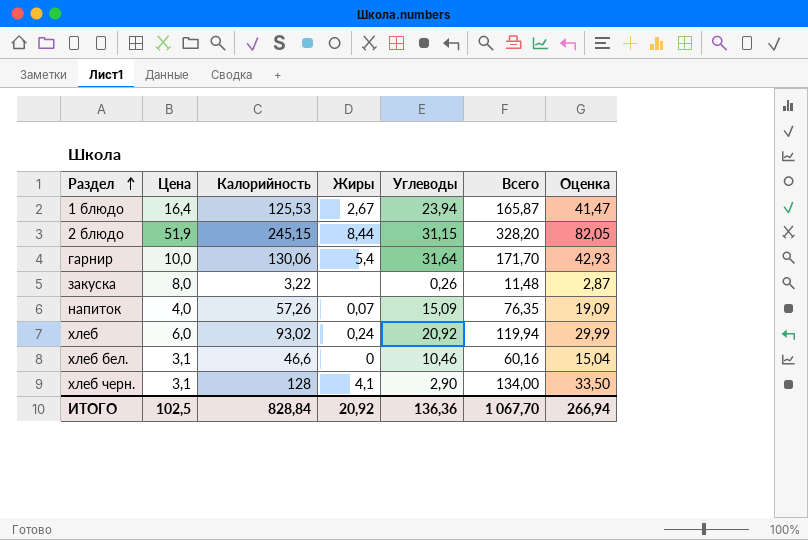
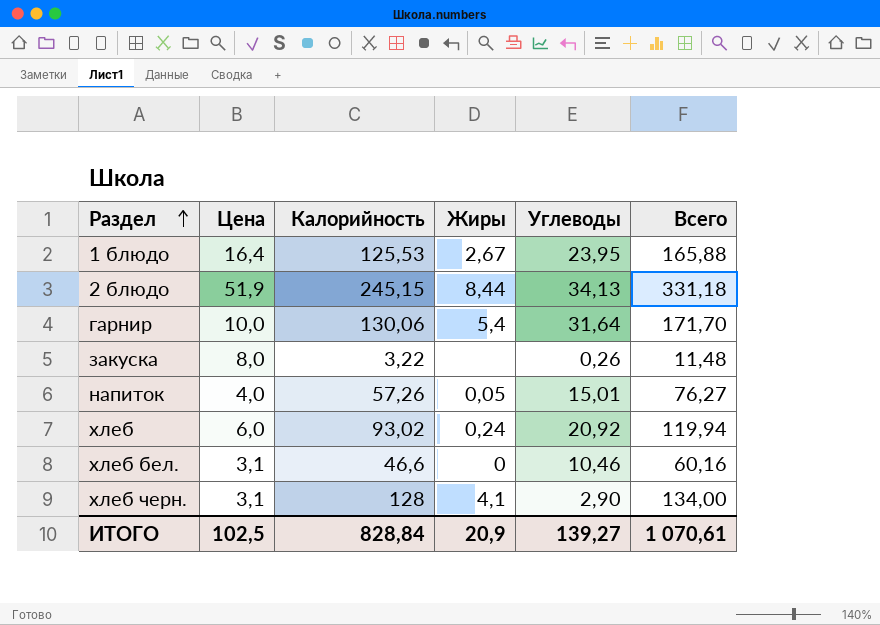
column Оценка | formula: [Всего] * 0,25 -> none
1 блюдо | Углеводы: 23,94 -> 23,95
1 блюдо | Всего: 165,87 -> 165,88
2 блюдо | Углеводы: 31,15 -> 34,13
2 блюдо | Всего: 328,20 -> 331,18
напиток | Жиры: 0,07 -> 0,05
напиток | Углеводы: 15,09 -> 15,01
напиток | Всего: 76,35 -> 76,27
ИТОГО | Жиры: 20,92 -> 20,9
ИТОГО | Углеводы: 136,36 -> 139,27
ИТОГО | Всего: 1 067,70 -> 1 070,61

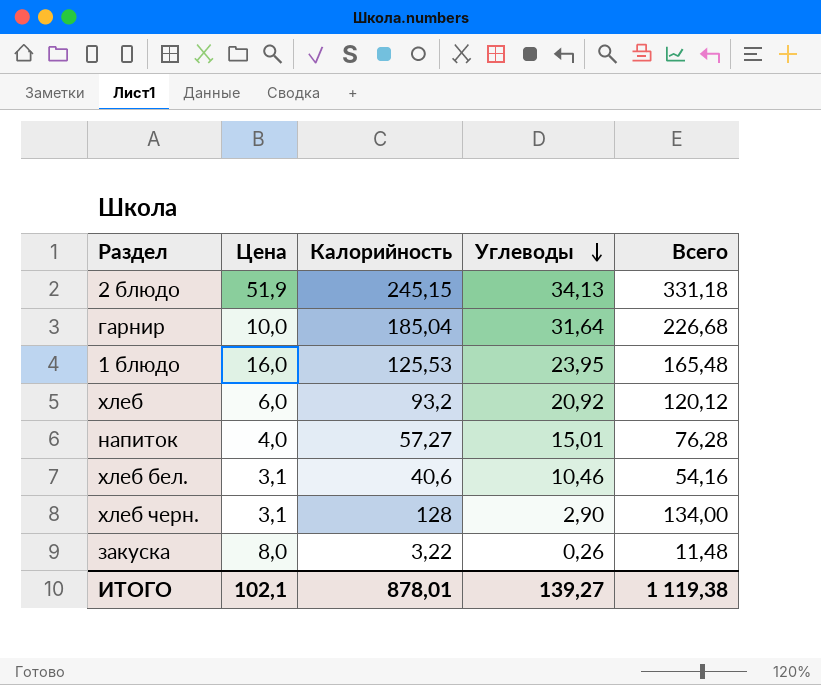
row order: Раздел ascending -> Углеводы descending
column Жиры | position: 4 -> none
гарнир | Калорийность: 130,06 -> 185,04
гарнир | Всего: 171,70 -> 226,68
1 блюдо | Цена: 16,4 -> 16,0
1 блюдо | Всего: 165,88 -> 165,48
хлеб | Калорийность: 93,02 -> 93,2
хлеб | Всего: 119,94 -> 120,12
напиток | Калорийность: 57,26 -> 57,27
напиток | Всего: 76,27 -> 76,28
хлеб бел. | Калорийность: 46,6 -> 40,6
хлеб бел. | Всего: 60,16 -> 54,16
ИТОГО | Цена: 102,5 -> 102,1
ИТОГО | Калорийность: 828,84 -> 878,01
ИТОГО | Всего: 1 070,61 -> 1 119,38

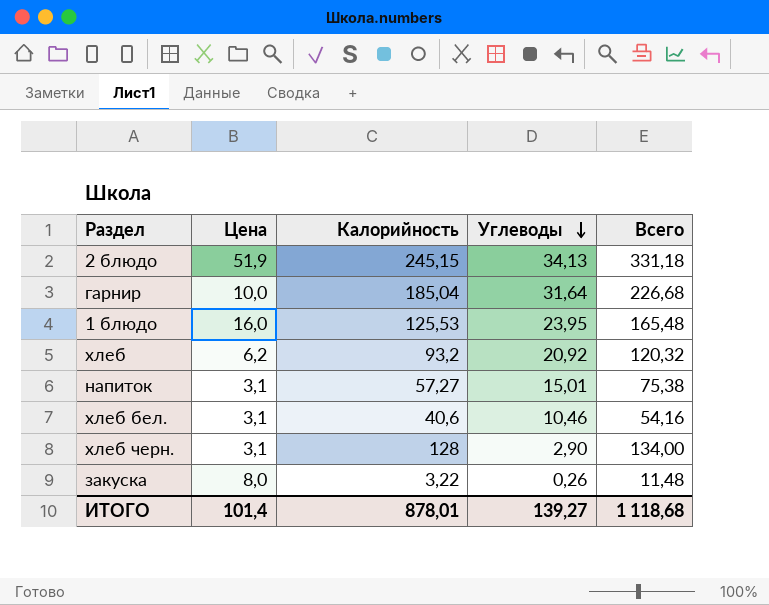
хлеб | Цена: 6,0 -> 6,2
хлеб | Всего: 120,12 -> 120,32
напиток | Цена: 4,0 -> 3,1
напиток | Всего: 76,28 -> 75,38
ИТОГО | Цена: 102,1 -> 101,4
ИТОГО | Всего: 1 119,38 -> 1 118,68

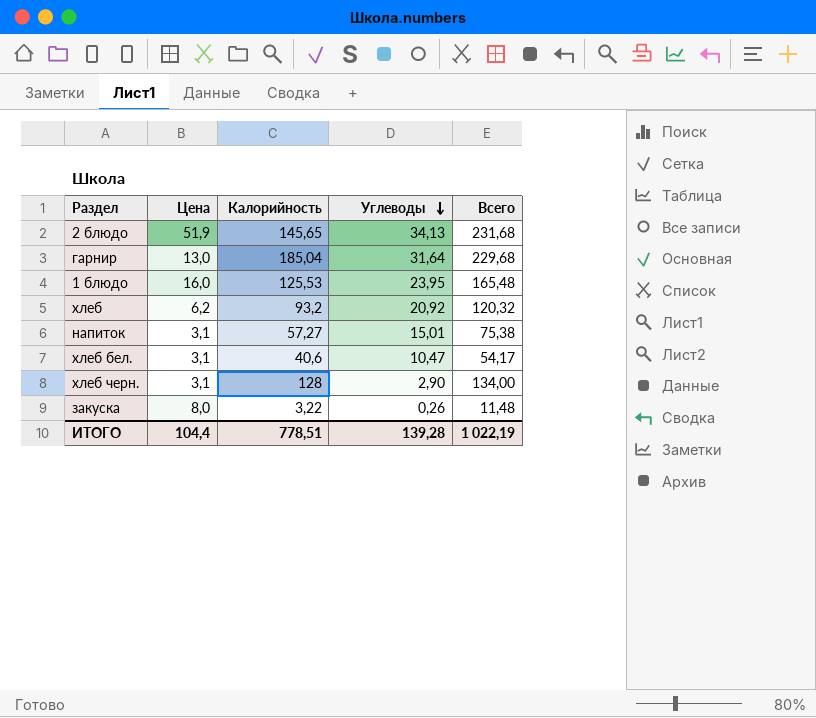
2 блюдо | Калорийность: 245,15 -> 145,65
2 блюдо | Всего: 331,18 -> 231,68
гарнир | Цена: 10,0 -> 13,0
гарнир | Всего: 226,68 -> 229,68
хлеб бел. | Углеводы: 10,46 -> 10,47
хлеб бел. | Всего: 54,16 -> 54,17
ИТОГО | Цена: 101,4 -> 104,4
ИТОГО | Калорийность: 878,01 -> 778,51
ИТОГО | Углеводы: 139,27 -> 139,28
ИТОГО | Всего: 1 118,68 -> 1 022,19

